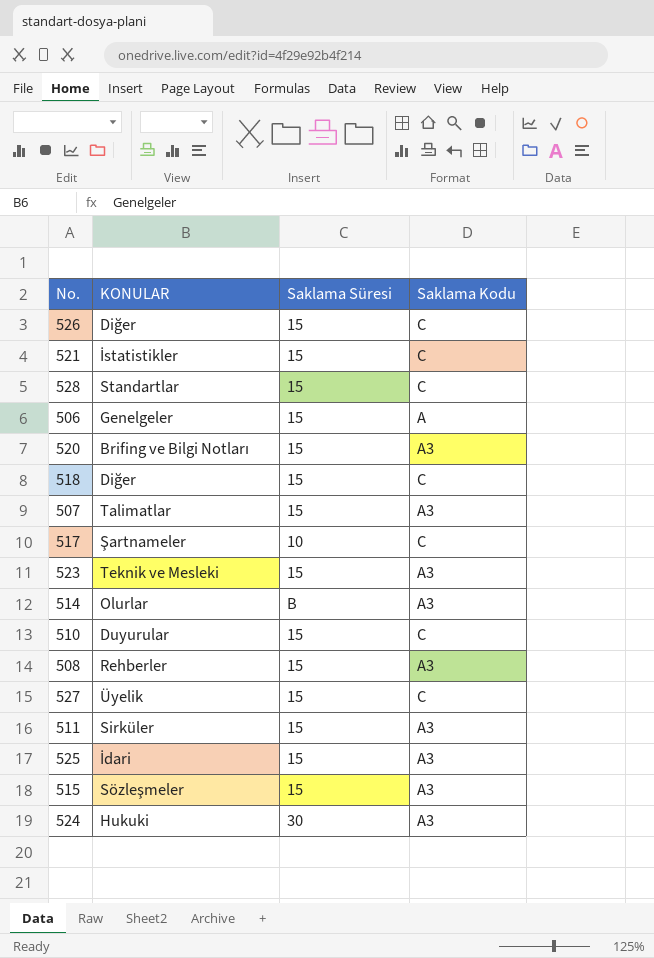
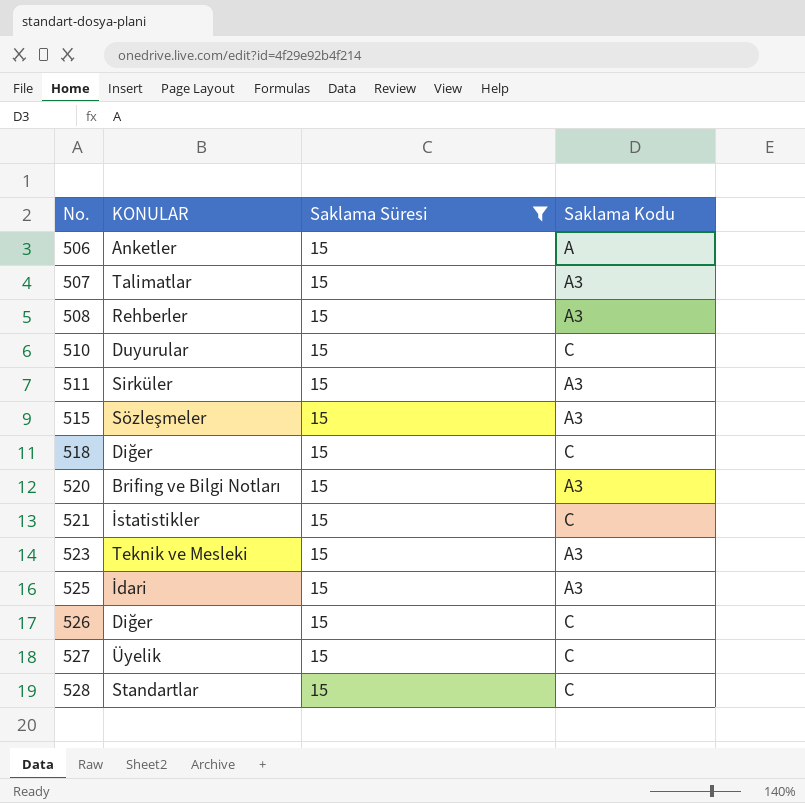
filter: none -> Saklama Süresi = 15
row order: none -> No. ascending
506 | KONULAR: Genelgeler -> Anketler

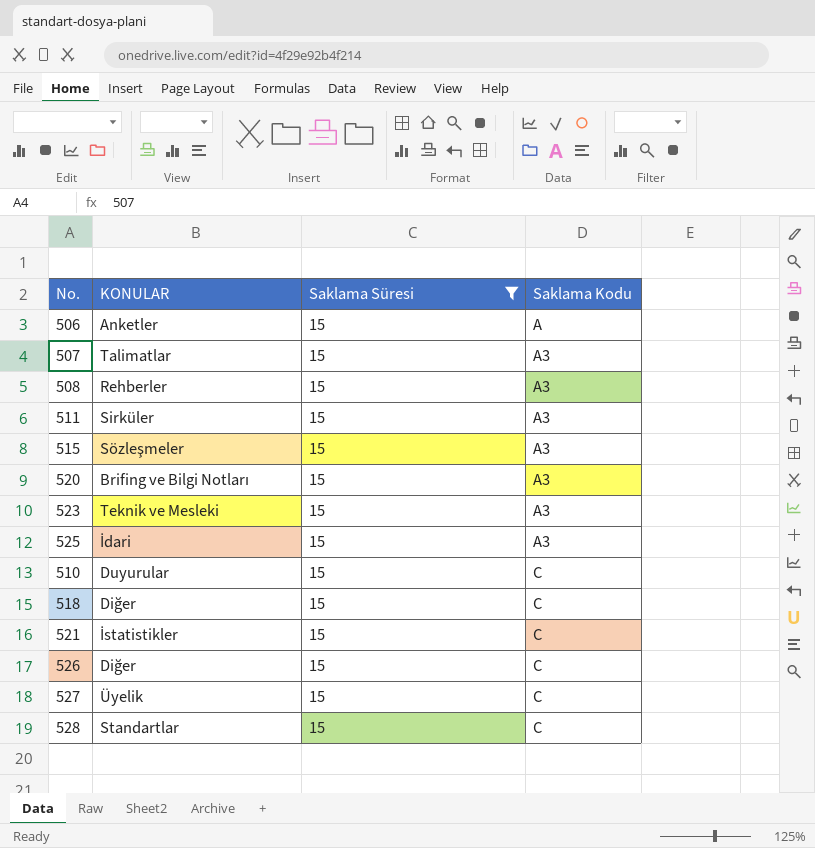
row order: No. ascending -> Saklama Kodu ascending

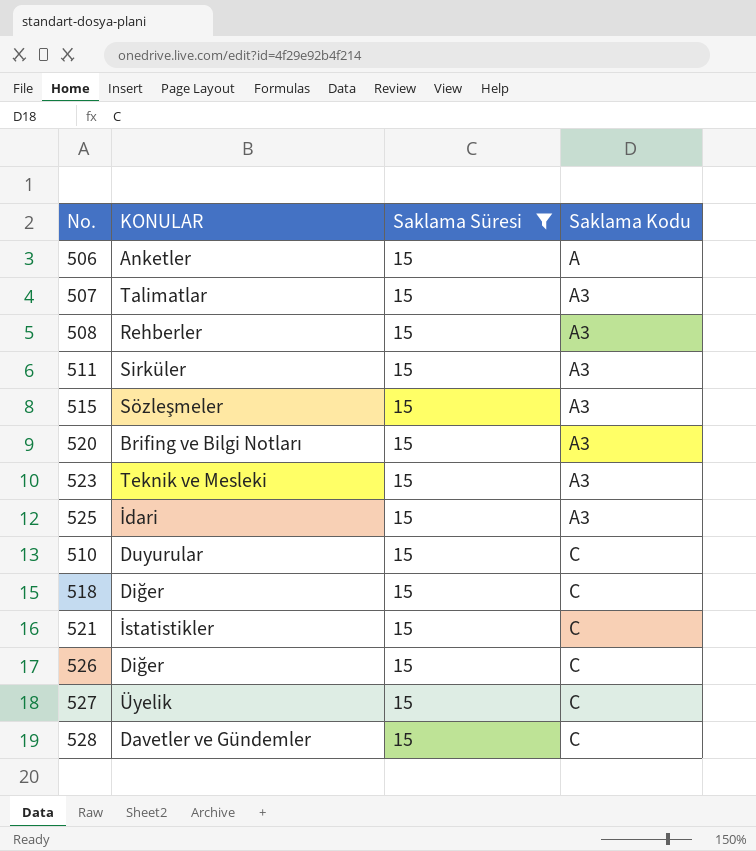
528 | KONULAR: Standartlar -> Davetler ve Gündemler

